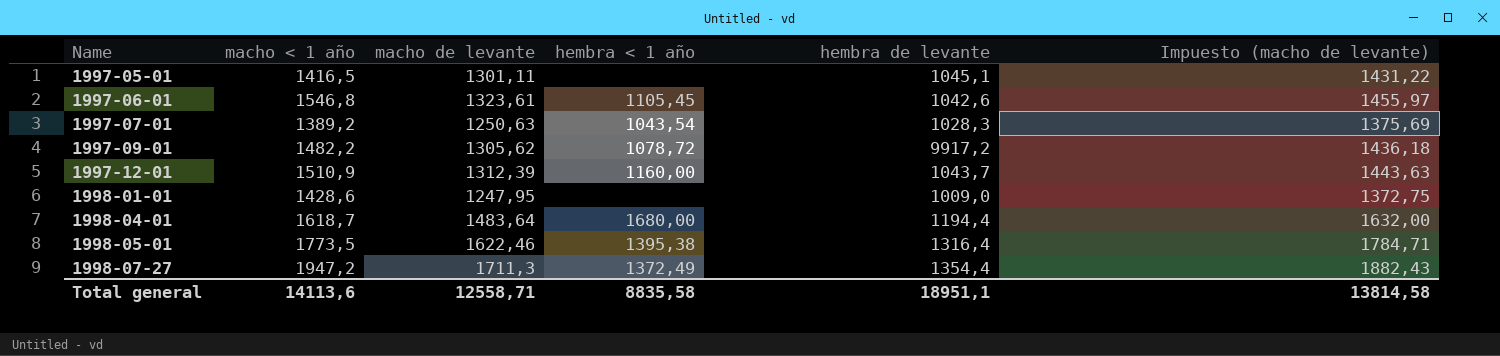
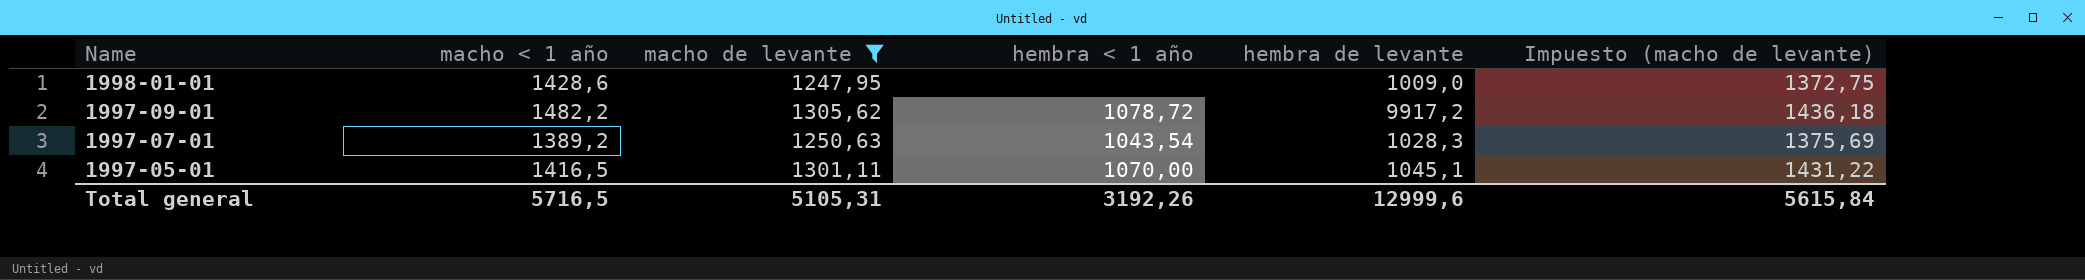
filter: none -> macho de levante <= 1305,62
row order: Name ascending -> Name descending
1997-05-01 | hembra < 1 año: none -> 1070,00
Total general | macho < 1 año: 14113,6 -> 5716,5
Total general | macho de levante: 12558,71 -> 5105,31
Total general | hembra < 1 año: 8835,58 -> 3192,26
Total general | hembra de levante: 18951,1 -> 12999,6
Total general | Impuesto (macho de levante): 13814,58 -> 5615,84

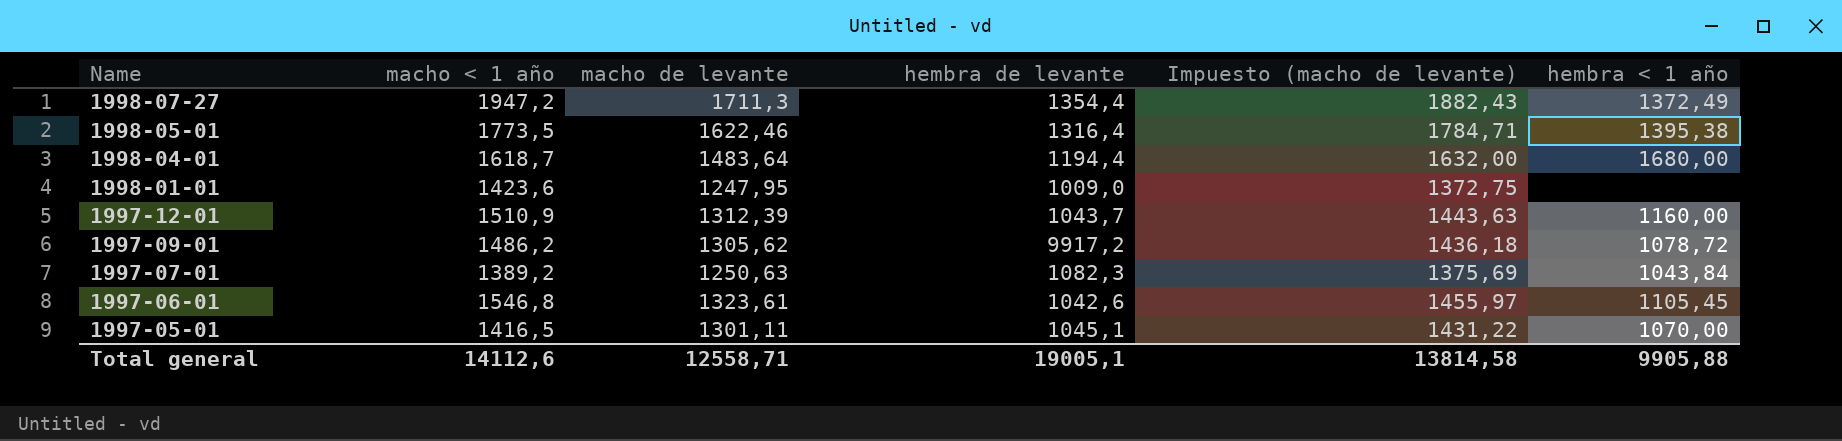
filter: macho de levante <= 1305,62 -> none
column hembra < 1 año | position: 4 -> 6
1998-01-01 | macho < 1 año: 1428,6 -> 1423,6
1997-09-01 | macho < 1 año: 1482,2 -> 1486,2
1997-07-01 | hembra de levante: 1028,3 -> 1082,3
1997-07-01 | hembra < 1 año: 1043,54 -> 1043,84
Total general | macho < 1 año: 5716,5 -> 14112,6
Total general | macho de levante: 5105,31 -> 12558,71
Total general | hembra de levante: 12999,6 -> 19005,1
Total general | Impuesto (macho de levante): 5615,84 -> 13814,58
Total general | hembra < 1 año: 3192,26 -> 9905,88

